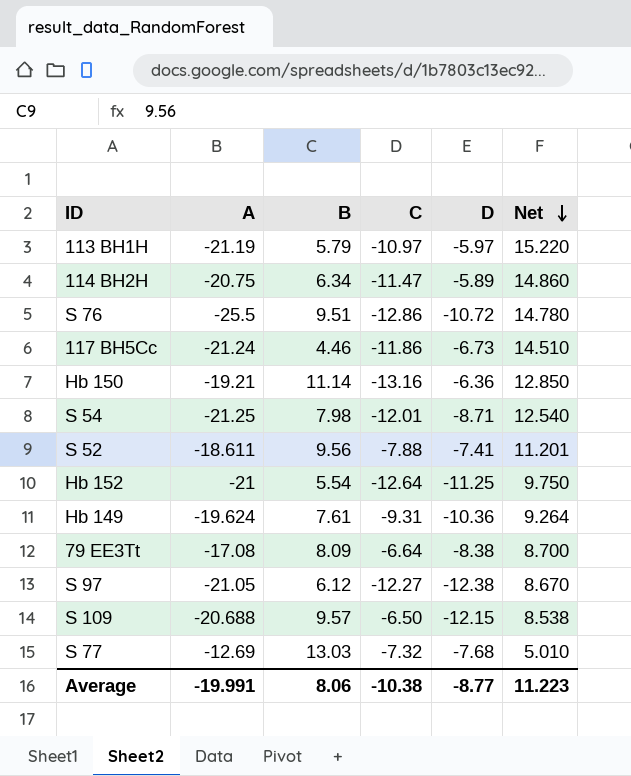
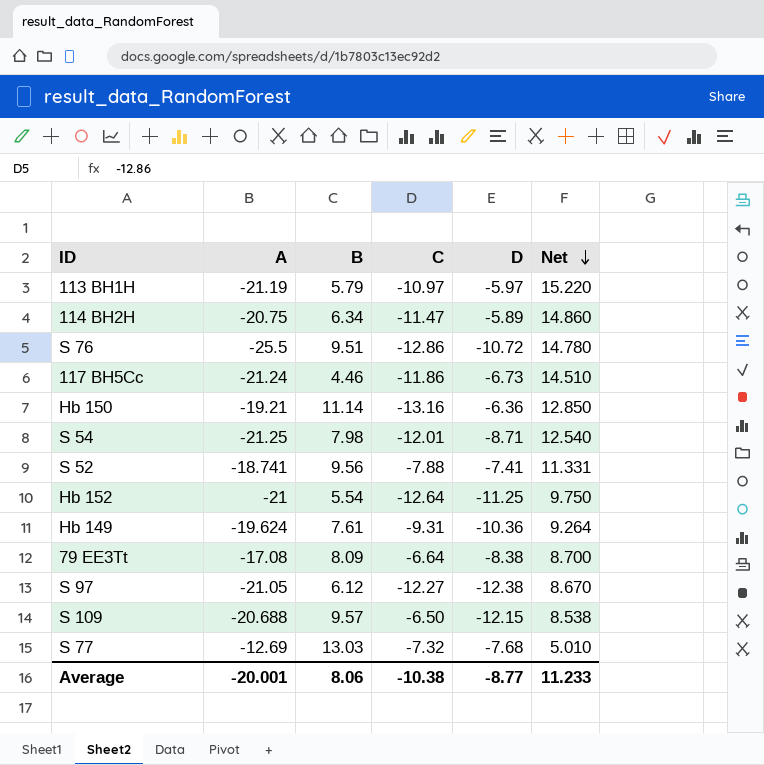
S 52 | A: -18.611 -> -18.741
S 52 | Net: 11.201 -> 11.331
Average | A: -19.991 -> -20.001
Average | Net: 11.223 -> 11.233

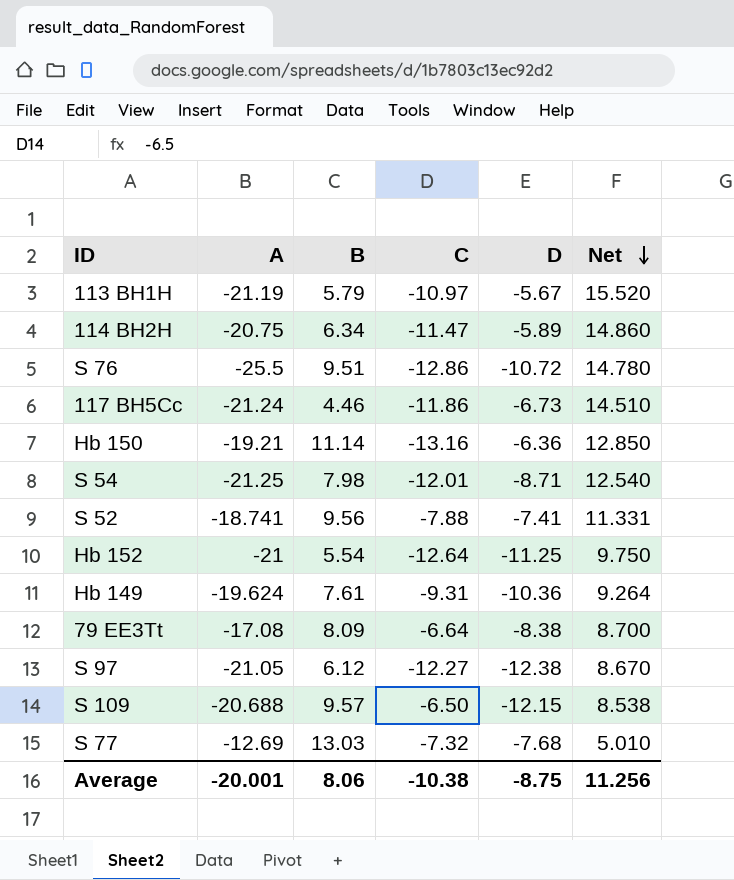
113 BH1H | D: -5.97 -> -5.67
113 BH1H | Net: 15.220 -> 15.520
Average | D: -8.77 -> -8.75
Average | Net: 11.233 -> 11.256

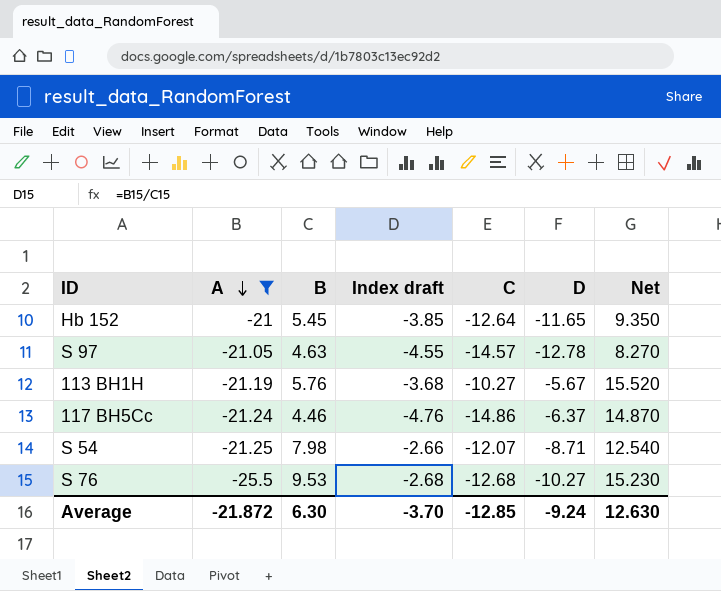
filter: none -> A <= -21
row order: Net descending -> A descending
column Index draft | formula: none -> [A] / [B]
Hb 152 | B: 5.54 -> 5.45
Hb 152 | D: -11.25 -> -11.65
Hb 152 | Net: 9.750 -> 9.350
S 97 | B: 6.12 -> 4.63
S 97 | C: -12.27 -> -14.57
S 97 | D: -12.38 -> -12.78
S 97 | Net: 8.670 -> 8.270
113 BH1H | B: 5.79 -> 5.76
113 BH1H | C: -10.97 -> -10.27
117 BH5Cc | C: -11.86 -> -14.86
117 BH5Cc | D: -6.73 -> -6.37
117 BH5Cc | Net: 14.510 -> 14.870
S 54 | C: -12.01 -> -12.07
S 76 | B: 9.51 -> 9.53
S 76 | C: -12.86 -> -12.68
S 76 | D: -10.72 -> -10.27
S 76 | Net: 14.780 -> 15.230
Average | A: -20.001 -> -21.872
Average | B: 8.06 -> 6.30
Average | C: -10.38 -> -12.85
Average | D: -8.75 -> -9.24
Average | Net: 11.256 -> 12.630

